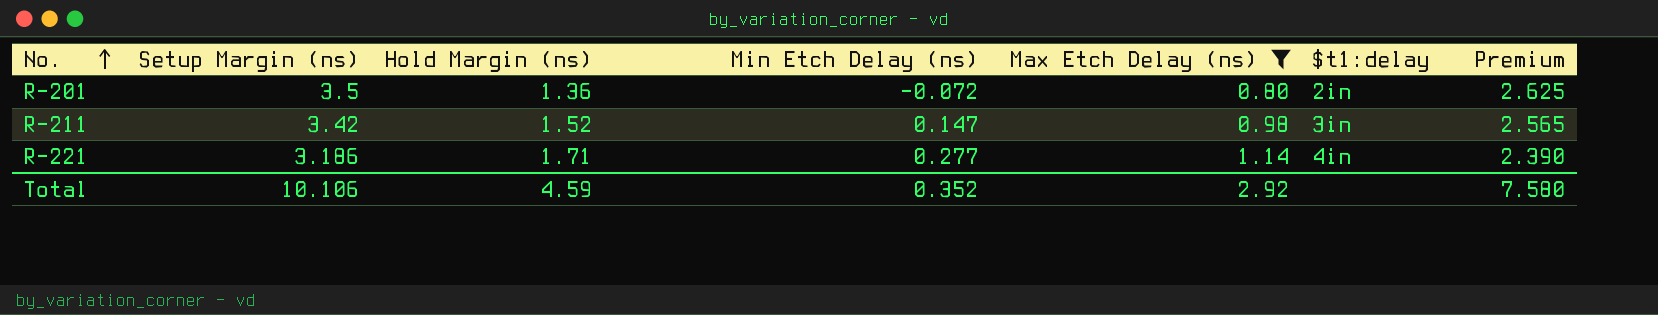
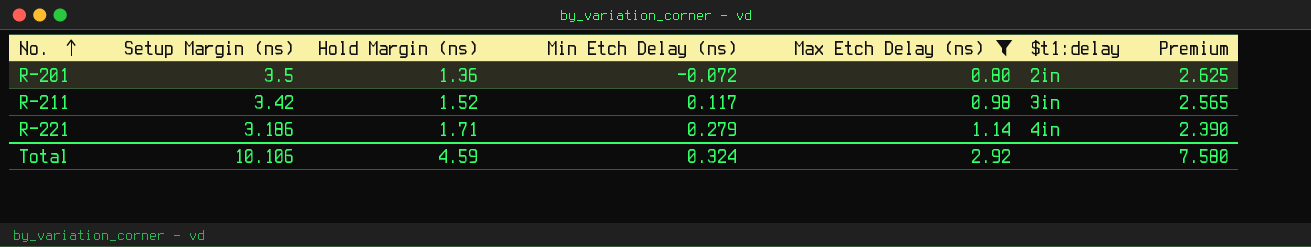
R-211 | Min Etch Delay (ns): 0.147 -> 0.117
R-221 | Min Etch Delay (ns): 0.277 -> 0.279
Total | Min Etch Delay (ns): 0.352 -> 0.324

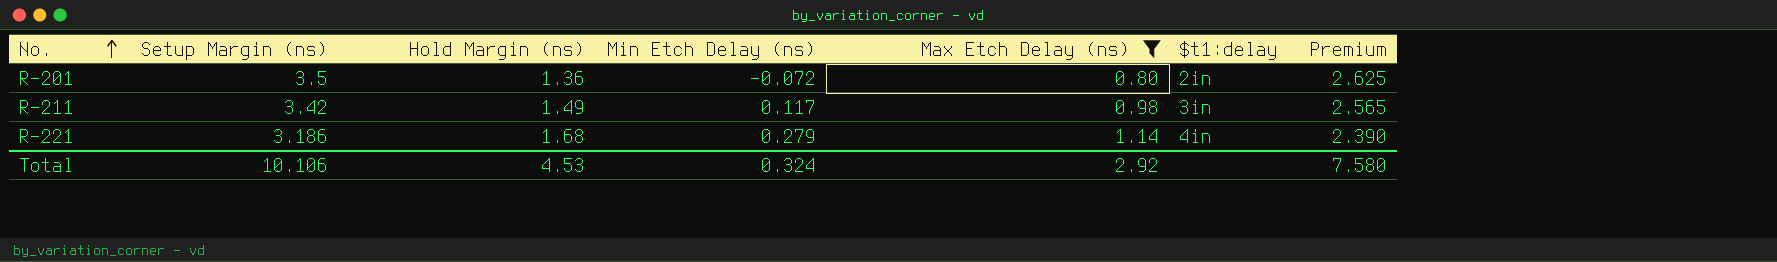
R-211 | Hold Margin (ns): 1.52 -> 1.49
R-221 | Hold Margin (ns): 1.71 -> 1.68
Total | Hold Margin (ns): 4.59 -> 4.53

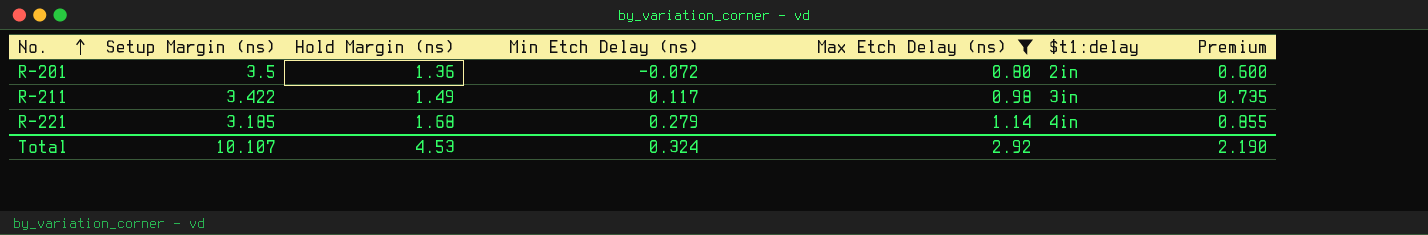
column Premium | formula: [Setup Margin (ns)] * 0.75 -> [Max Etch Delay (ns)] * 0.75
R-211 | Setup Margin (ns): 3.42 -> 3.422
R-221 | Setup Margin (ns): 3.186 -> 3.185
Total | Setup Margin (ns): 10.106 -> 10.107
Total | Premium: 7.580 -> 2.190

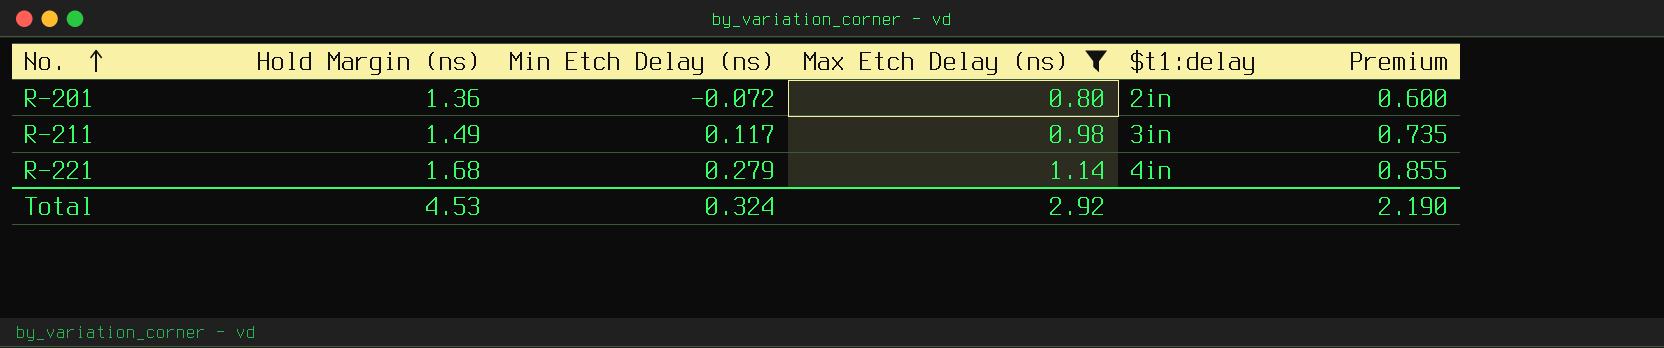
column Setup Margin (ns) | position: 2 -> none

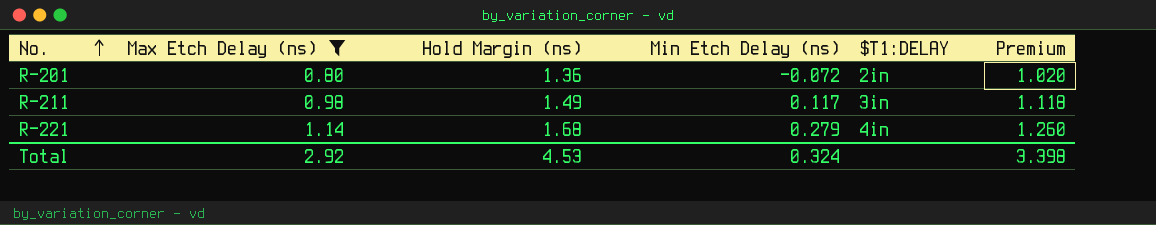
column Max Etch Delay (ns) | position: 4 -> 2
column name: $t1:delay -> $T1:DELAY
column Premium | formula: [Max Etch Delay (ns)] * 0.75 -> [Hold Margin (ns)] * 0.75
Total | Premium: 2.190 -> 3.398

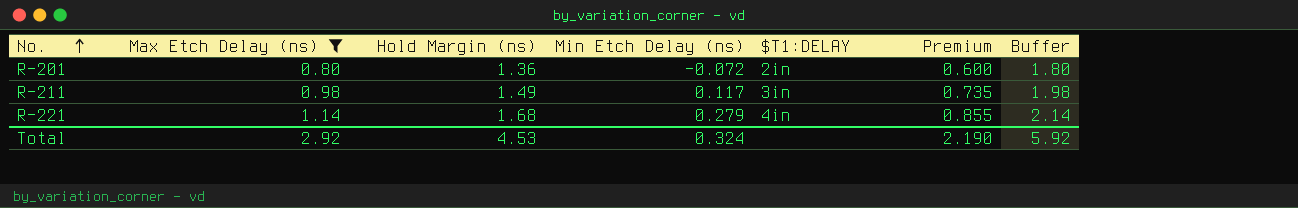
column Premium | formula: [Hold Margin (ns)] * 0.75 -> [Max Etch Delay (ns)] * 0.75
column Buffer | formula: none -> [Max Etch Delay (ns)] + 1
Total | Premium: 3.398 -> 2.190

